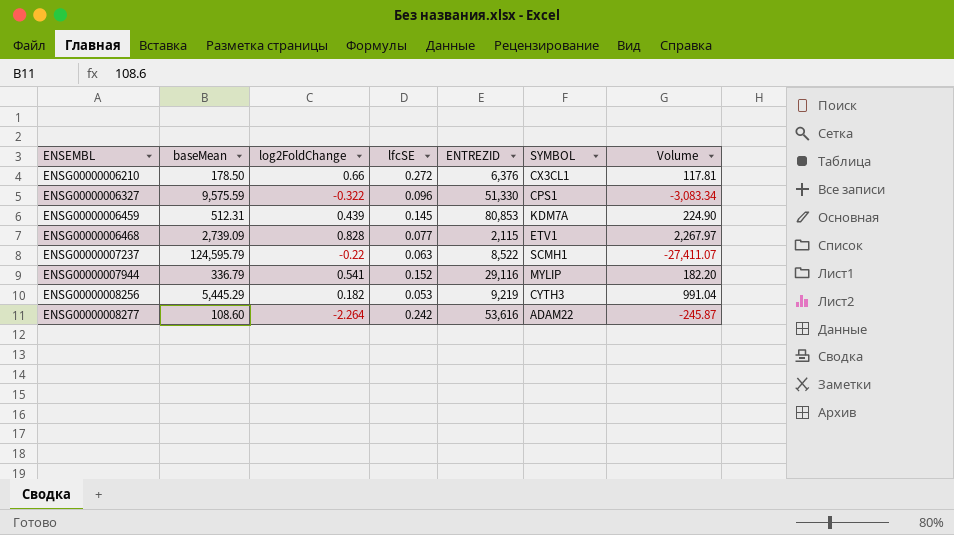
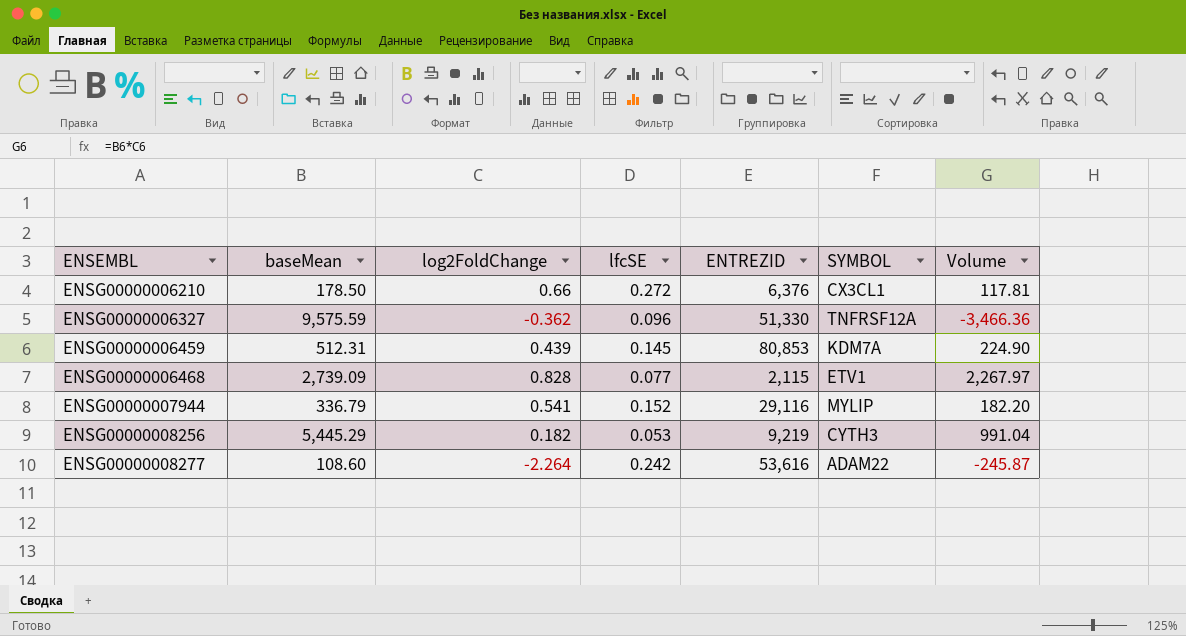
row ENSG00000007237: 124,595.79 | -0.22 | 0.063 | 8,522 | SCMH1 | -27,411.07 -> none
ENSG00000006327 | log2FoldChange: -0.322 -> -0.362
ENSG00000006327 | SYMBOL: CPS1 -> TNFRSF12A
ENSG00000006327 | Volume: -3,083.34 -> -3,466.36

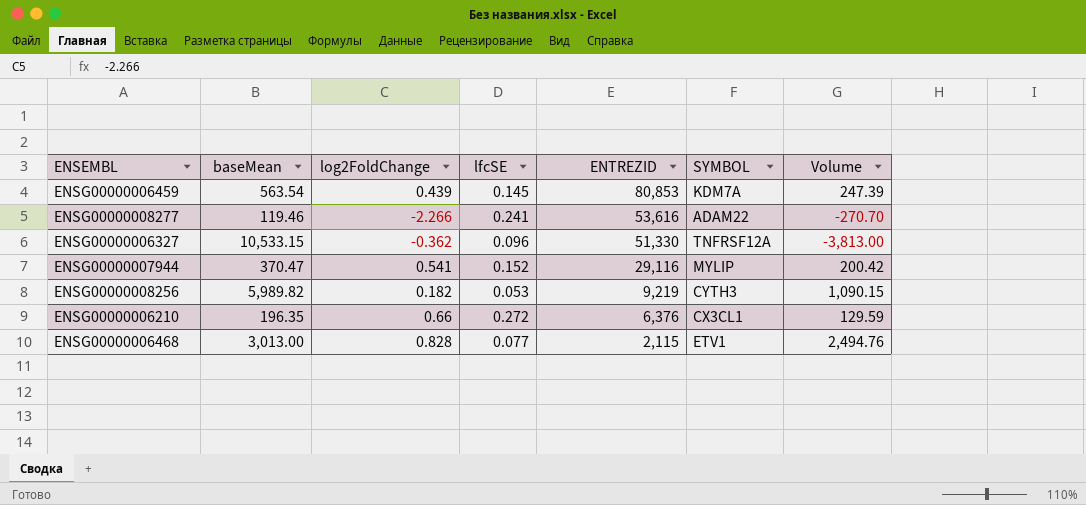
row order: ENSEMBL ascending -> ENTREZID descending
ENSG00000006459 | baseMean: 512.31 -> 563.54
ENSG00000006459 | Volume: 224.90 -> 247.39
ENSG00000008277 | baseMean: 108.60 -> 119.46
ENSG00000008277 | log2FoldChange: -2.264 -> -2.266
ENSG00000008277 | lfcSE: 0.242 -> 0.241
ENSG00000008277 | Volume: -245.87 -> -270.70
ENSG00000006327 | baseMean: 9,575.59 -> 10,533.15
ENSG00000006327 | Volume: -3,466.36 -> -3,813.00
ENSG00000007944 | baseMean: 336.79 -> 370.47
ENSG00000007944 | Volume: 182.20 -> 200.42
ENSG00000008256 | baseMean: 5,445.29 -> 5,989.82
ENSG00000008256 | Volume: 991.04 -> 1,090.15
ENSG00000006210 | baseMean: 178.50 -> 196.35
ENSG00000006210 | Volume: 117.81 -> 129.59
ENSG00000006468 | baseMean: 2,739.09 -> 3,013.00
ENSG00000006468 | Volume: 2,267.97 -> 2,494.76

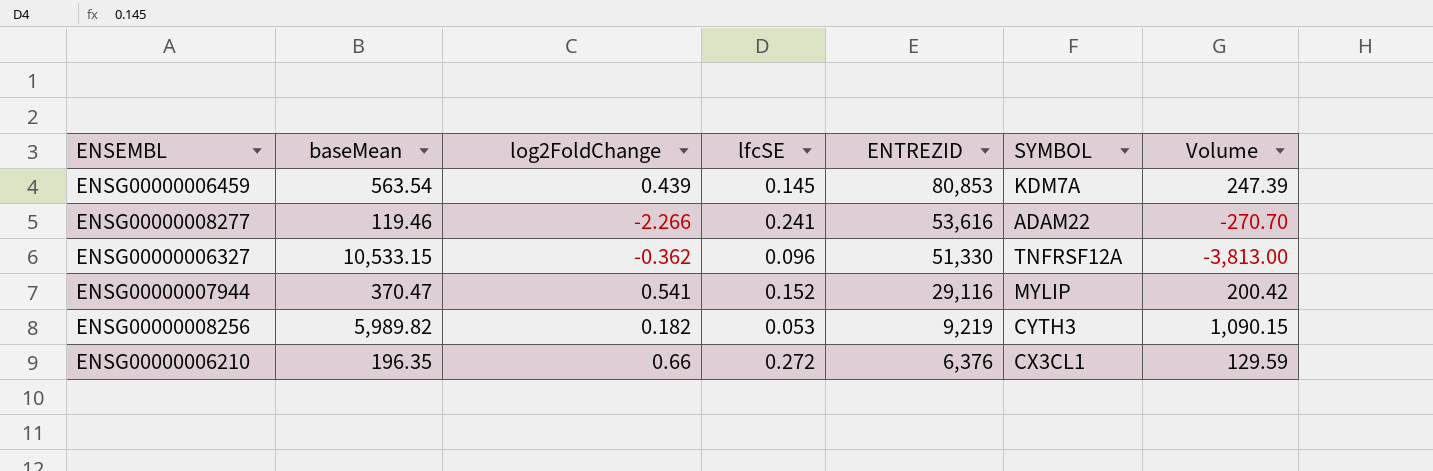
row ENSG00000006468: 3,013.00 | 0.828 | 0.077 | 2,115 | ETV1 | 2,494.76 -> none

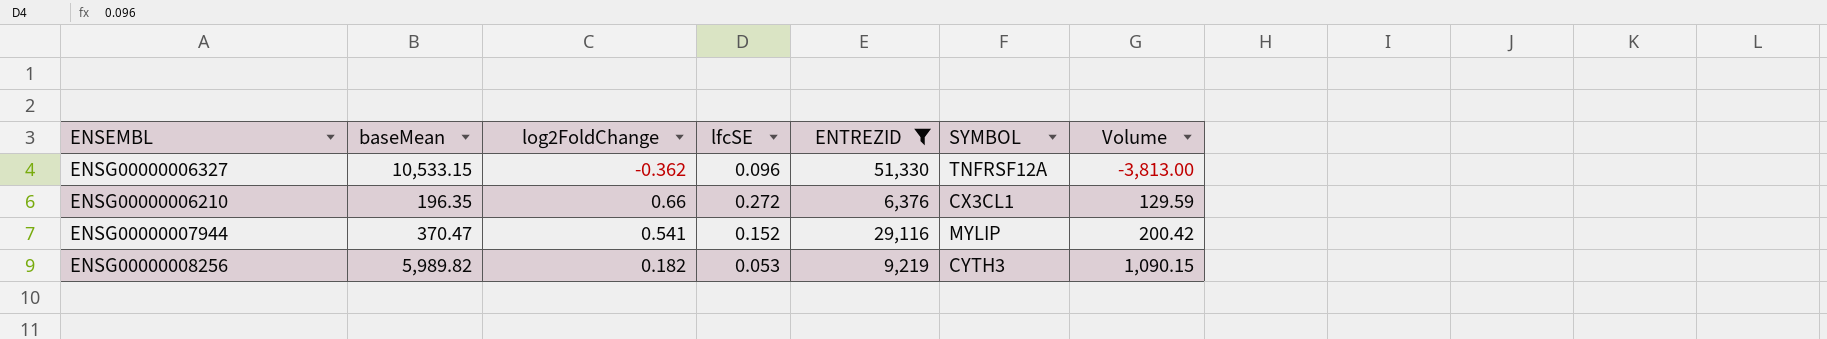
filter: none -> ENTREZID <= 51,330
row order: ENTREZID descending -> Volume ascending

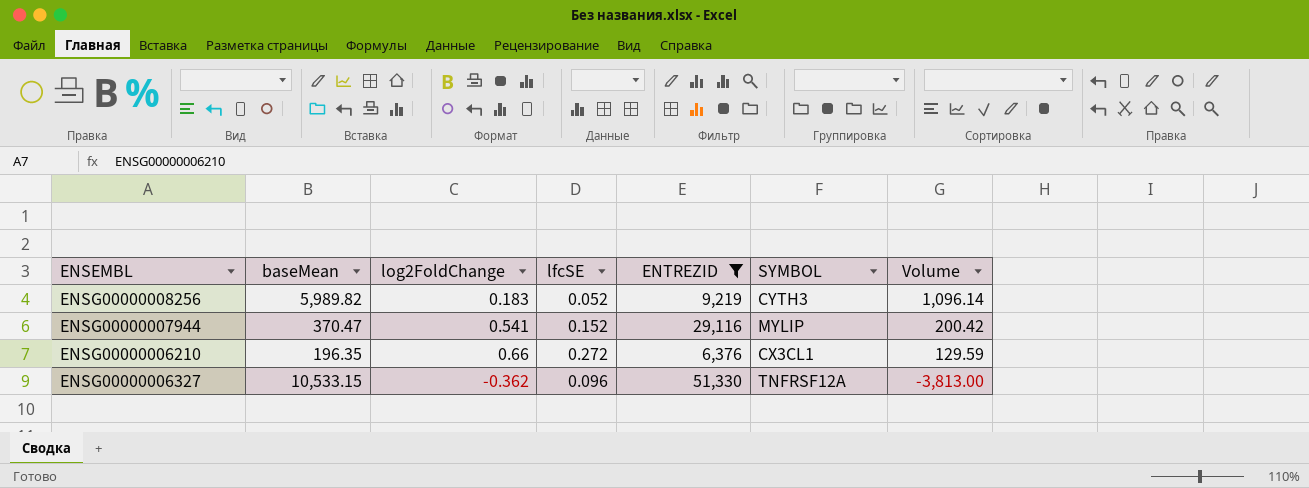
row order: Volume ascending -> Volume descending
ENSG00000008256 | log2FoldChange: 0.182 -> 0.183
ENSG00000008256 | lfcSE: 0.053 -> 0.052
ENSG00000008256 | Volume: 1,090.15 -> 1,096.14

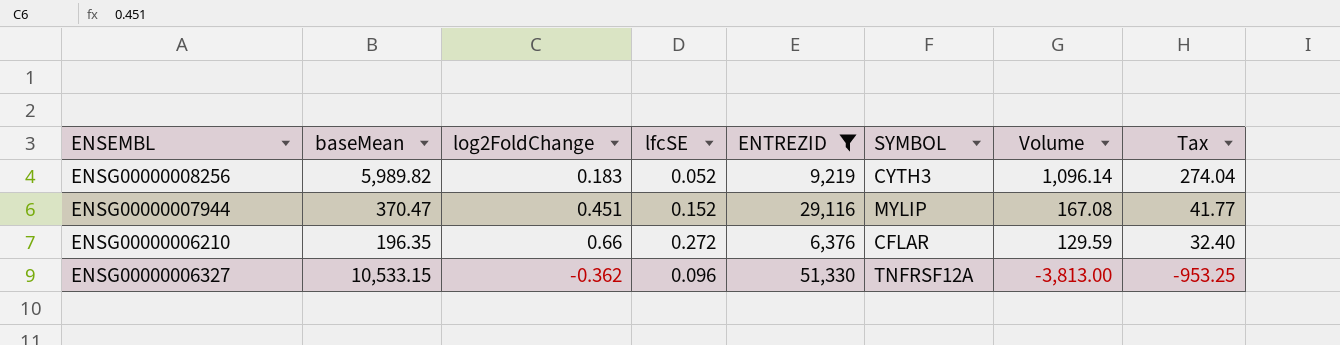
column Tax | formula: none -> [Volume] * 0.25
ENSG00000007944 | log2FoldChange: 0.541 -> 0.451
ENSG00000007944 | Volume: 200.42 -> 167.08
ENSG00000006210 | SYMBOL: CX3CL1 -> CFLAR

